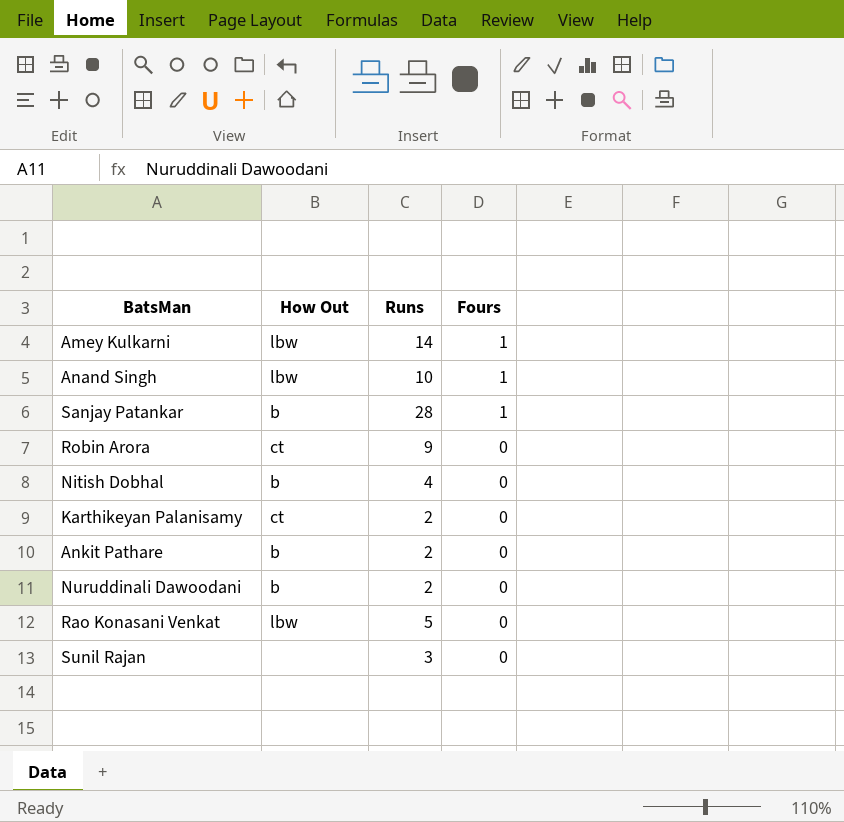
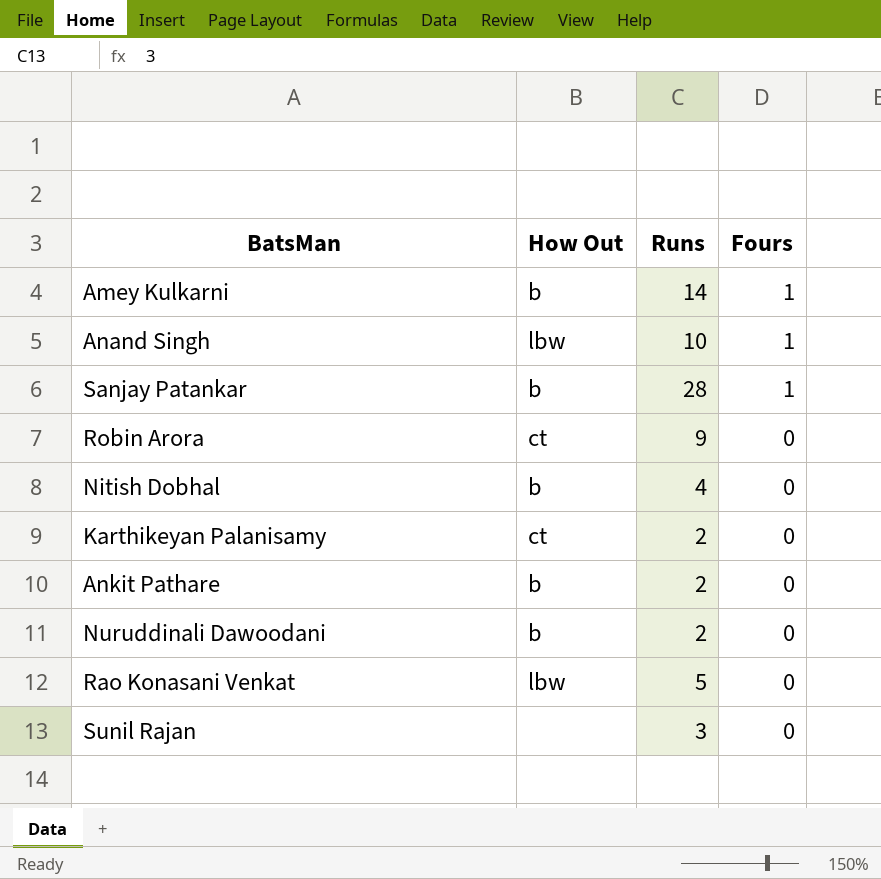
Amey Kulkarni | How Out: lbw -> b

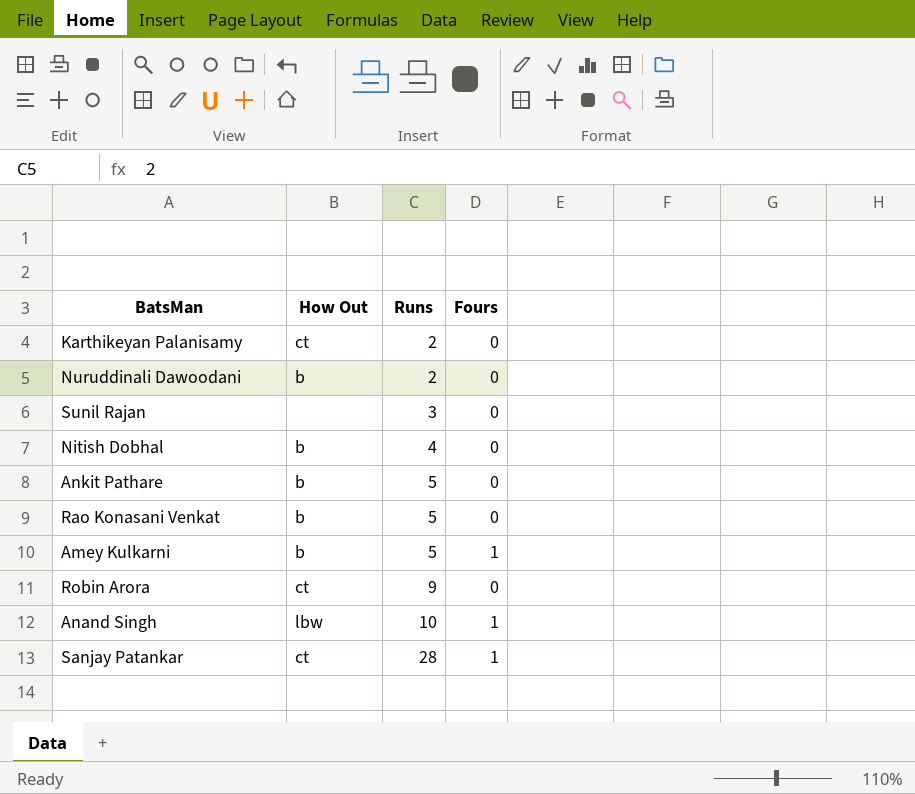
row order: Fours descending -> Runs ascending
Ankit Pathare | Runs: 2 -> 5
Rao Konasani Venkat | How Out: lbw -> b
Amey Kulkarni | Runs: 14 -> 5
Sanjay Patankar | How Out: b -> ct

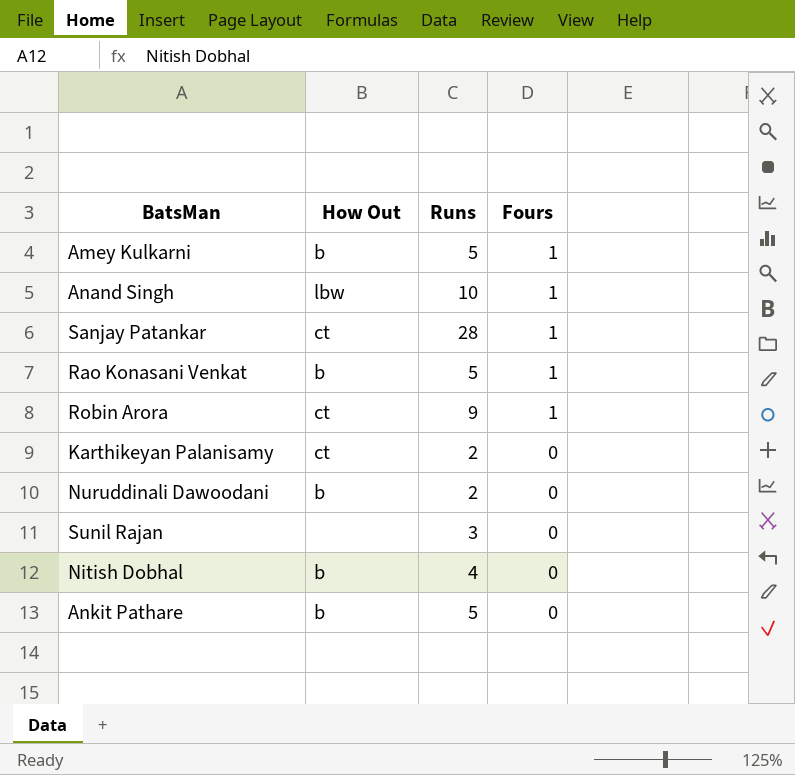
row order: Runs ascending -> Fours descending
Rao Konasani Venkat | Fours: 0 -> 1
Robin Arora | Fours: 0 -> 1

